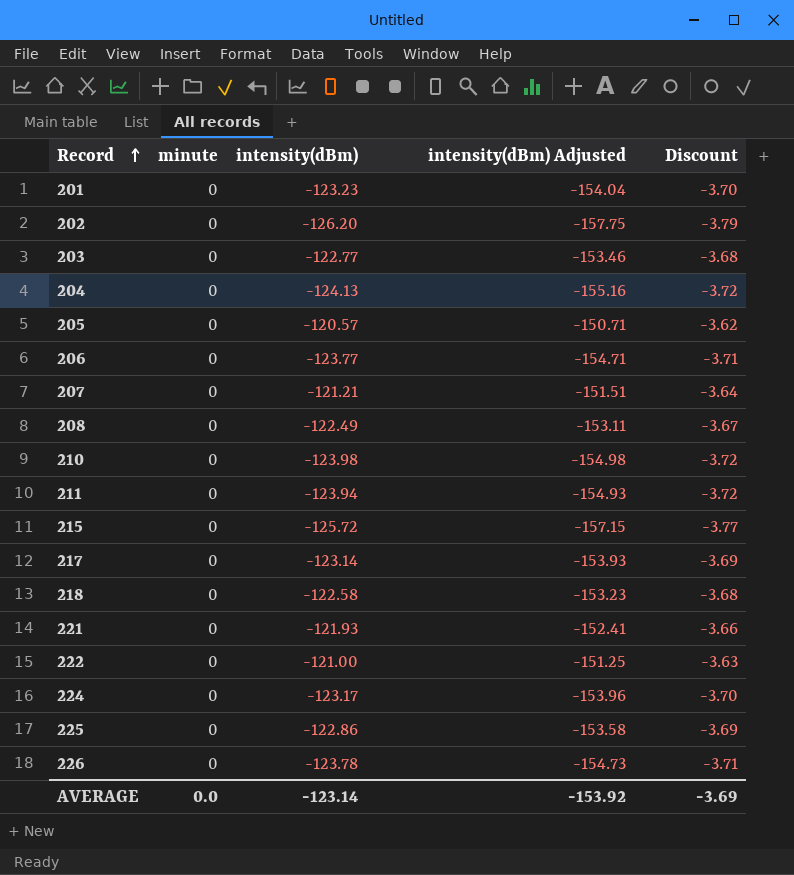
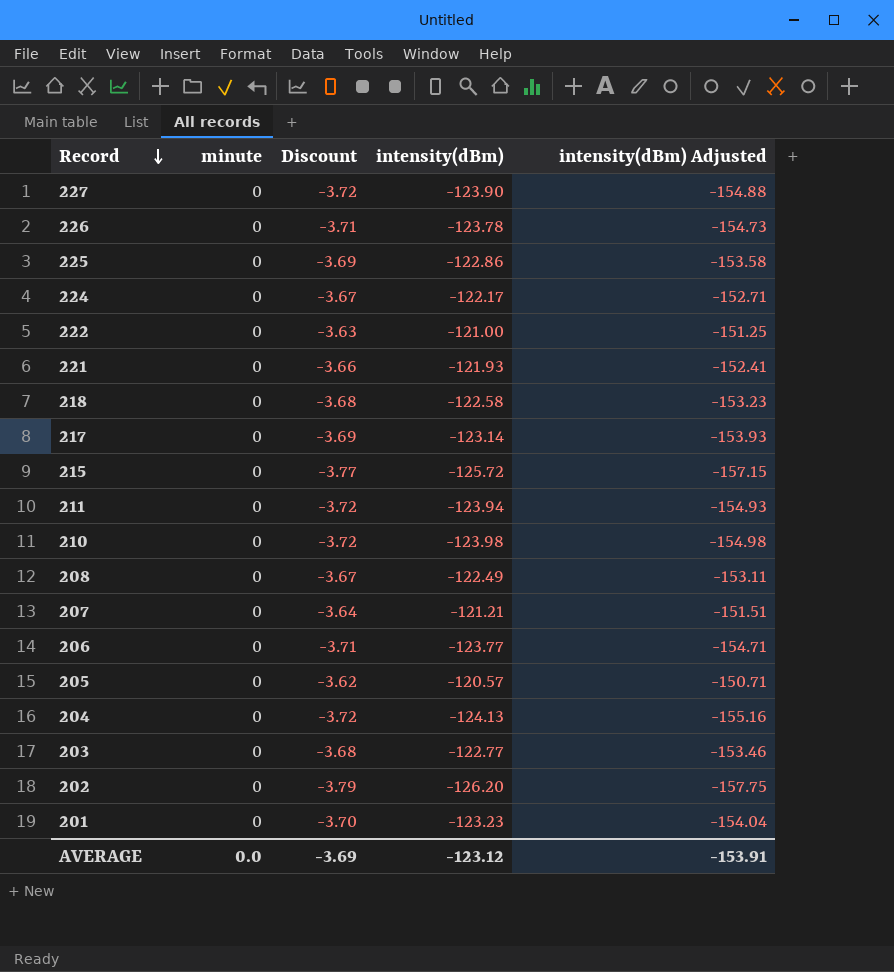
row order: Record ascending -> Record descending
column Discount | position: 5 -> 3
row 227: none -> 0 | -3.72 | -123.90 | -154.88
224 | Discount: -3.70 -> -3.67
224 | intensity(dBm): -123.17 -> -122.17
224 | intensity(dBm) Adjusted: -153.96 -> -152.71
AVERAGE | intensity(dBm): -123.14 -> -123.12
AVERAGE | intensity(dBm) Adjusted: -153.92 -> -153.91

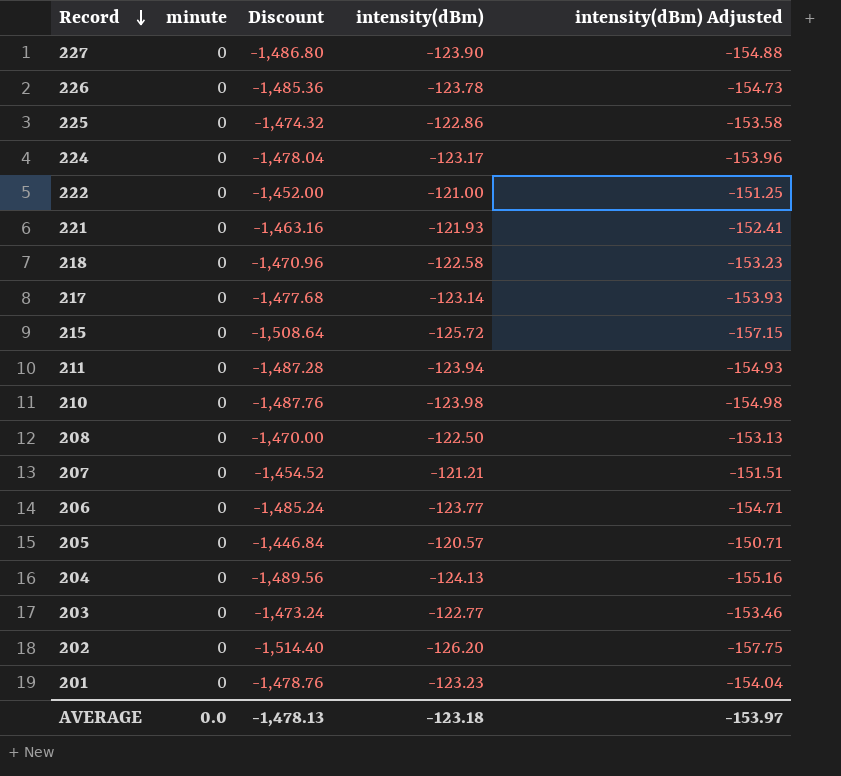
column Discount | formula: [intensity(dBm)] * 0.03 -> [intensity(dBm)] * 12
224 | intensity(dBm): -122.17 -> -123.17
224 | intensity(dBm) Adjusted: -152.71 -> -153.96
208 | intensity(dBm): -122.49 -> -122.50
208 | intensity(dBm) Adjusted: -153.11 -> -153.13
AVERAGE | Discount: -3.69 -> -1,478.13
AVERAGE | intensity(dBm): -123.12 -> -123.18
AVERAGE | intensity(dBm) Adjusted: -153.91 -> -153.97

